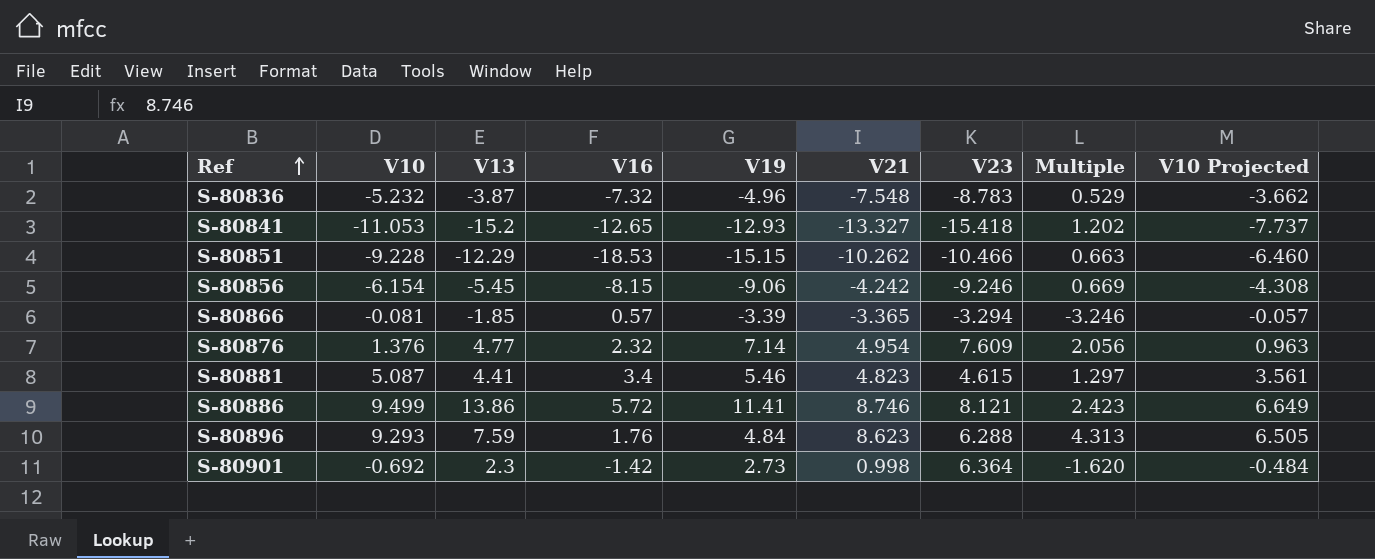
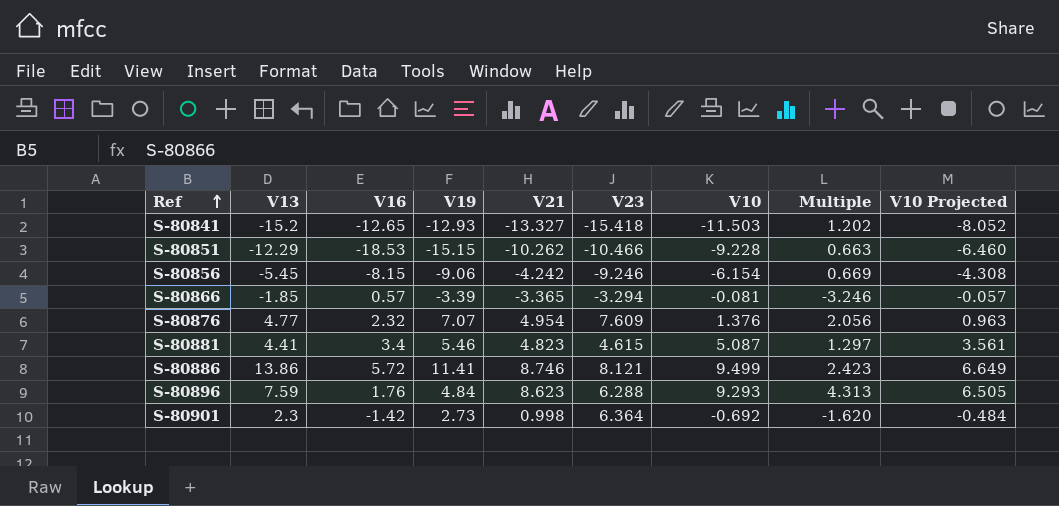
column V10 | position: 2 -> 7
row S-80836: -5.232 | -3.87 | -7.32 | -4.96 | -7.548 | -8.783 | 0.529 | -3.662 -> none
S-80841 | V10: -11.053 -> -11.503
S-80841 | V10 Projected: -7.737 -> -8.052
S-80876 | V19: 7.14 -> 7.07

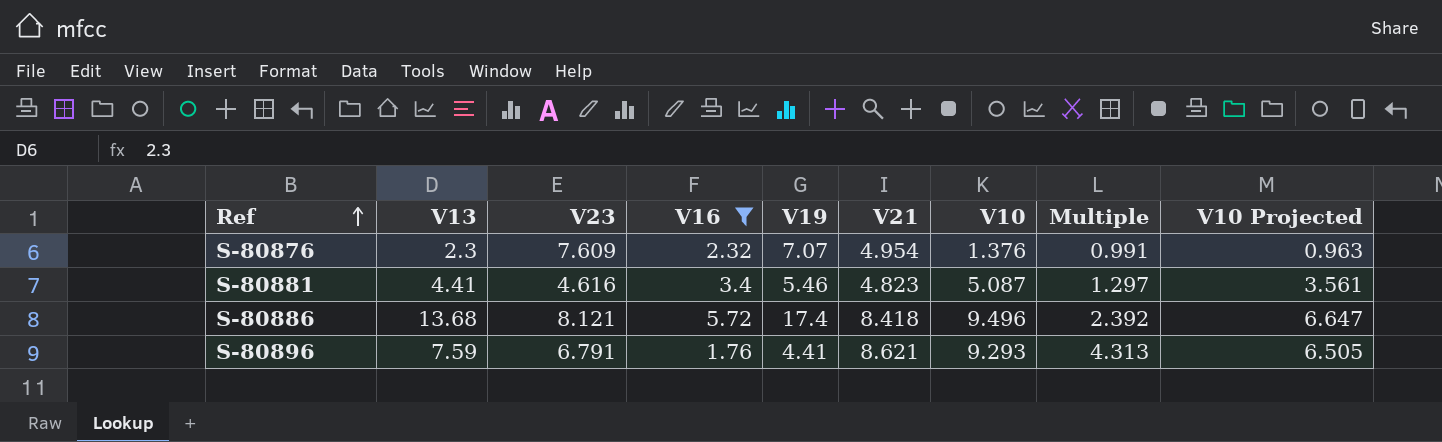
filter: none -> V16 >= 1.76
column V23 | position: 6 -> 3
S-80876 | V13: 4.77 -> 2.3
S-80876 | Multiple: 2.056 -> 0.991
S-80881 | V23: 4.615 -> 4.616
S-80886 | V13: 13.86 -> 13.68
S-80886 | V19: 11.41 -> 17.4
S-80886 | V21: 8.746 -> 8.418
S-80886 | V10: 9.499 -> 9.496
S-80886 | Multiple: 2.423 -> 2.392
S-80886 | V10 Projected: 6.649 -> 6.647
S-80896 | V23: 6.288 -> 6.791
S-80896 | V19: 4.84 -> 4.41
S-80896 | V21: 8.623 -> 8.621

